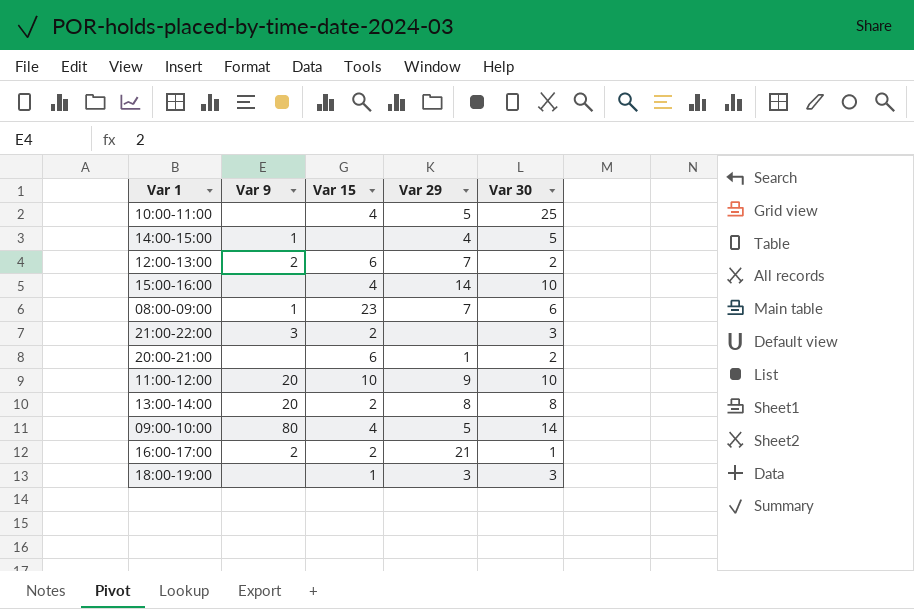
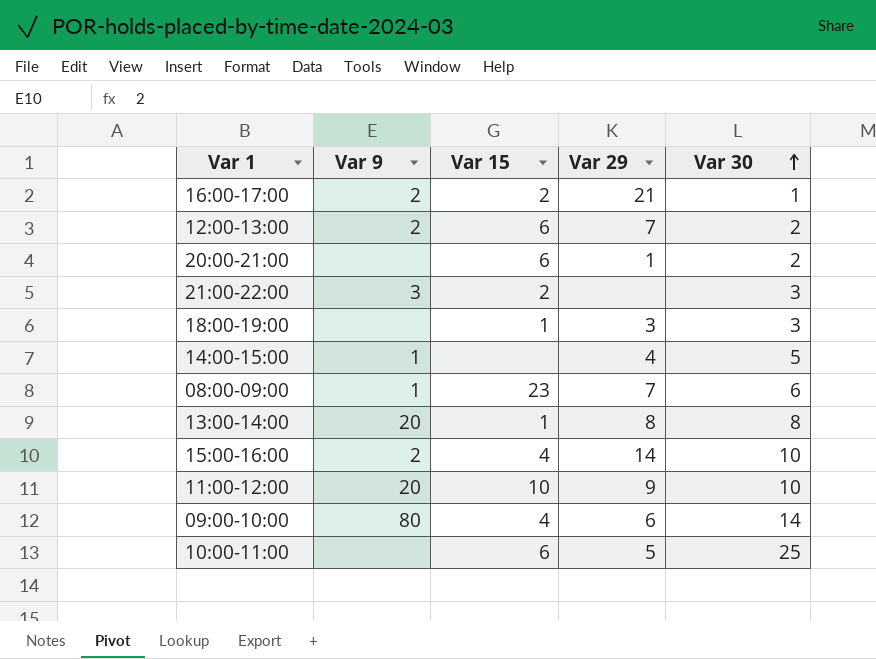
row order: none -> Var 30 ascending
13:00-14:00 | Var 15: 2 -> 1
15:00-16:00 | Var 9: none -> 2
09:00-10:00 | Var 29: 5 -> 6
10:00-11:00 | Var 15: 4 -> 6

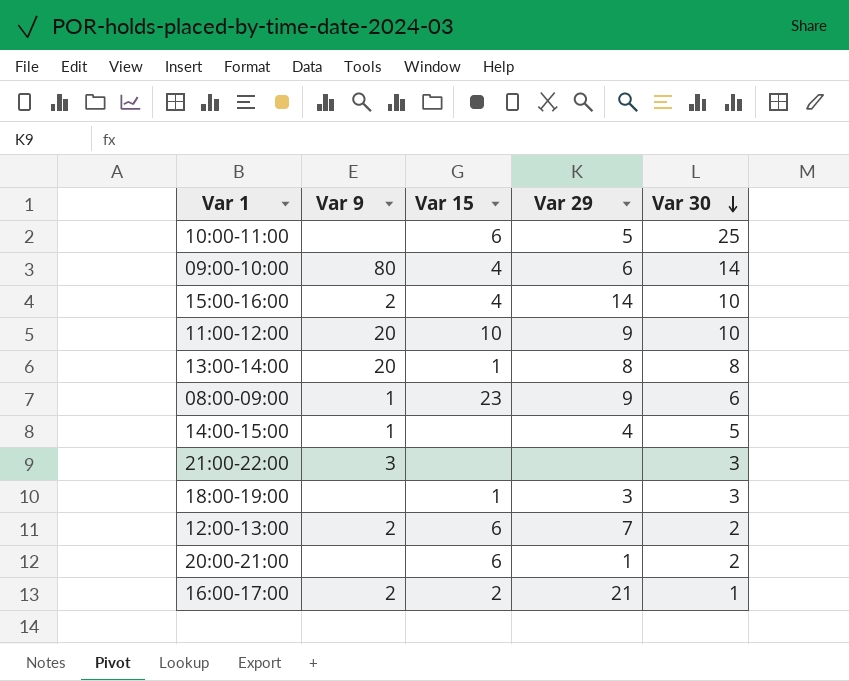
row order: Var 30 ascending -> Var 30 descending
08:00-09:00 | Var 29: 7 -> 9
21:00-22:00 | Var 15: 2 -> none

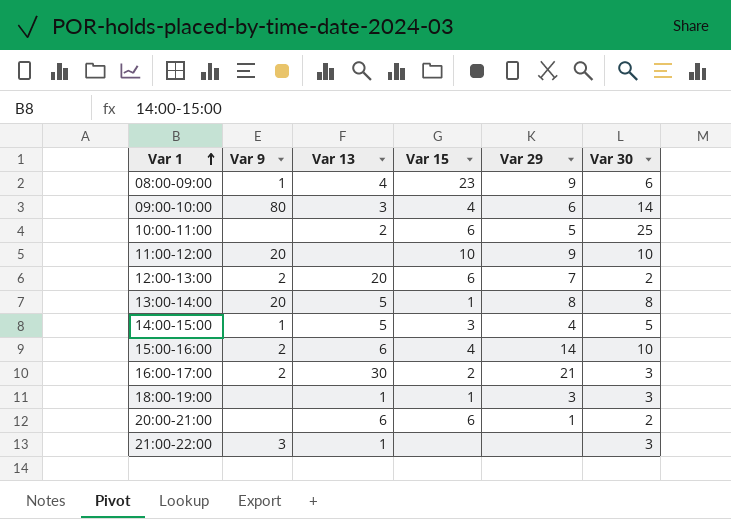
row order: Var 30 descending -> Var 1 ascending
column Var 13 | position: none -> 3
14:00-15:00 | Var 15: none -> 3
16:00-17:00 | Var 30: 1 -> 3

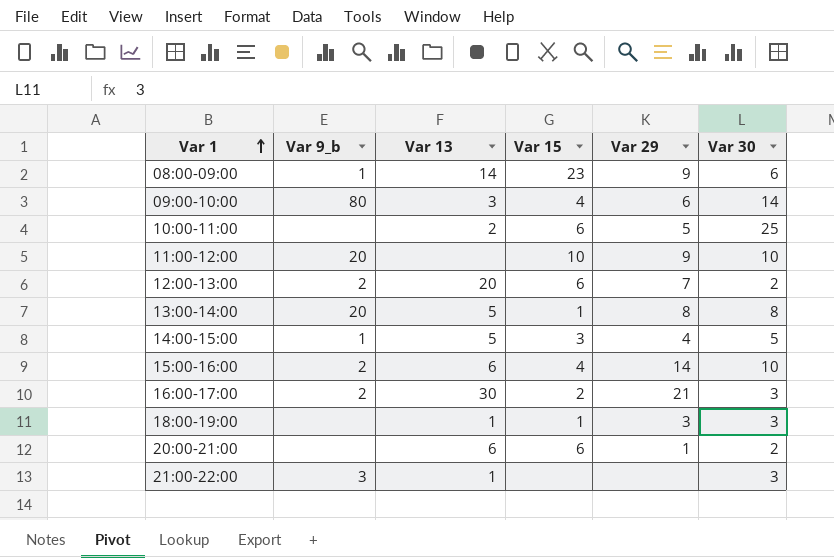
column name: Var 9 -> Var 9_b
08:00-09:00 | Var 13: 4 -> 14

